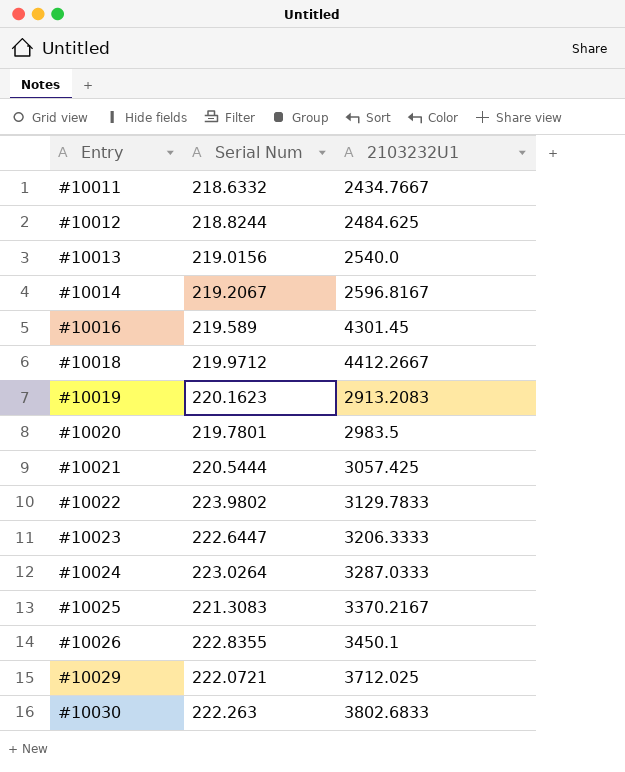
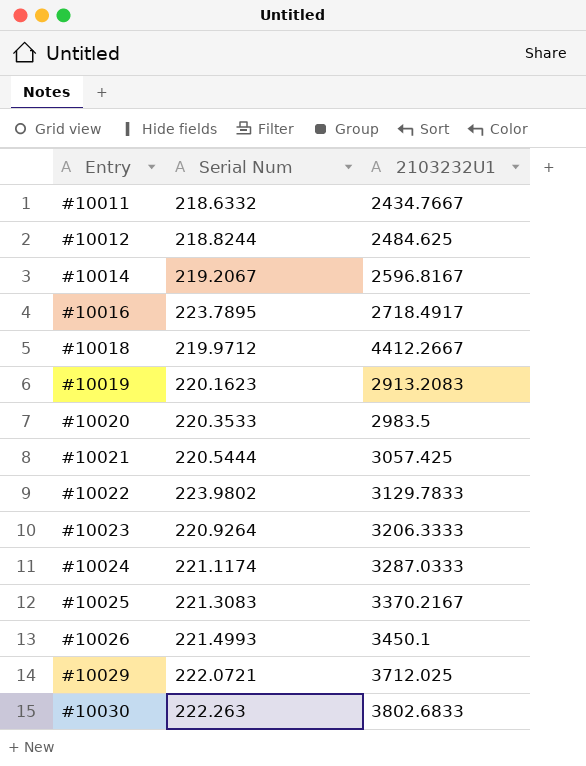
row #10013: 219.0156 | 2540.0 -> none
#10016 | Serial Num: 219.589 -> 223.7895
#10016 | 2103232U1: 4301.45 -> 2718.4917
#10020 | Serial Num: 219.7801 -> 220.3533
#10023 | Serial Num: 222.6447 -> 220.9264
#10024 | Serial Num: 223.0264 -> 221.1174
#10026 | Serial Num: 222.8355 -> 221.4993

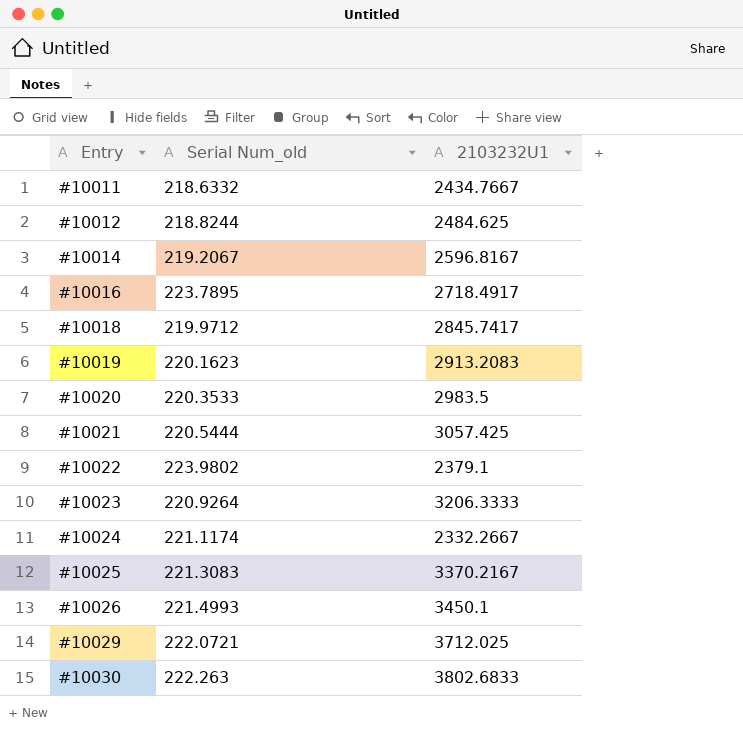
column name: Serial Num -> Serial Num_old
#10018 | 2103232U1: 4412.2667 -> 2845.7417
#10022 | 2103232U1: 3129.7833 -> 2379.1
#10024 | 2103232U1: 3287.0333 -> 2332.2667

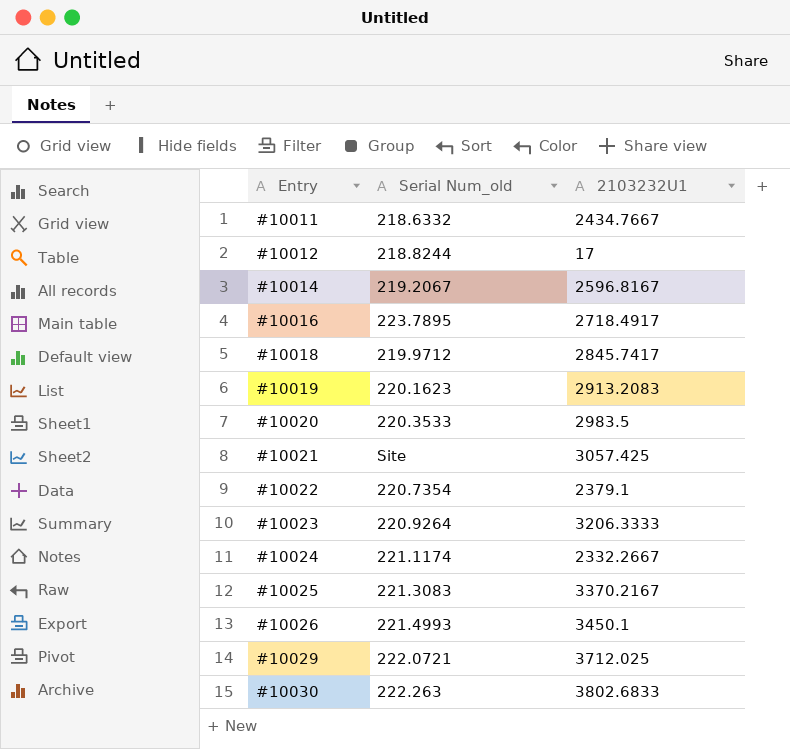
#10012 | 2103232U1: 2484.625 -> 17
#10021 | Serial Num_old: 220.5444 -> Site
#10022 | Serial Num_old: 223.9802 -> 220.7354

